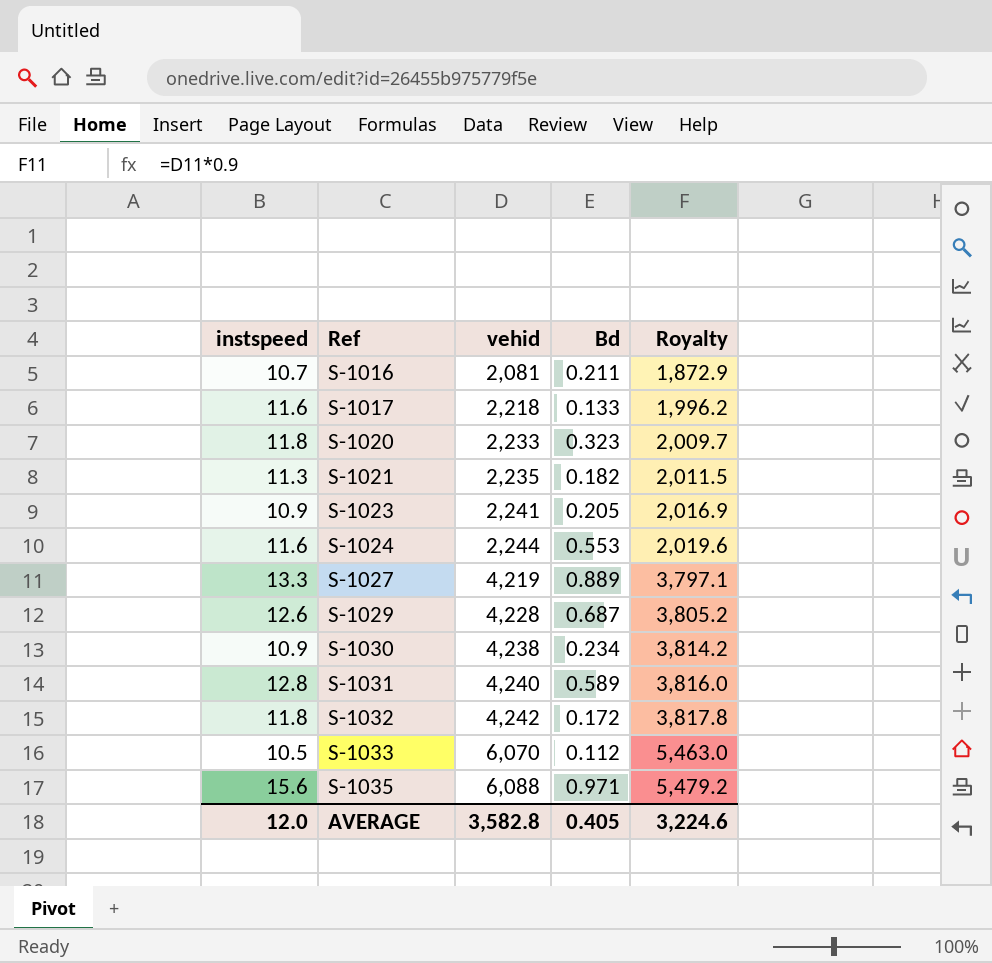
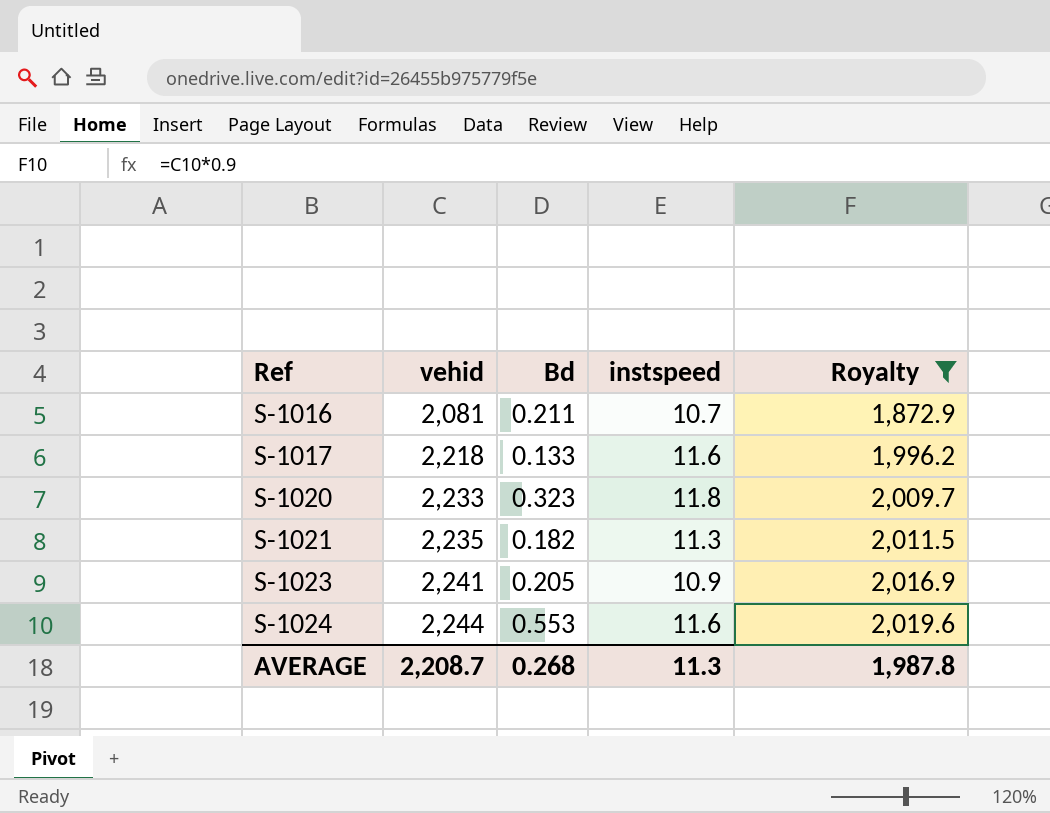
filter: none -> Royalty <= 2,019.6
column instspeed | position: 1 -> 4
AVERAGE | vehid: 3,582.8 -> 2,208.7
AVERAGE | Bd: 0.405 -> 0.268
AVERAGE | instspeed: 12.0 -> 11.3
AVERAGE | Royalty: 3,224.6 -> 1,987.8

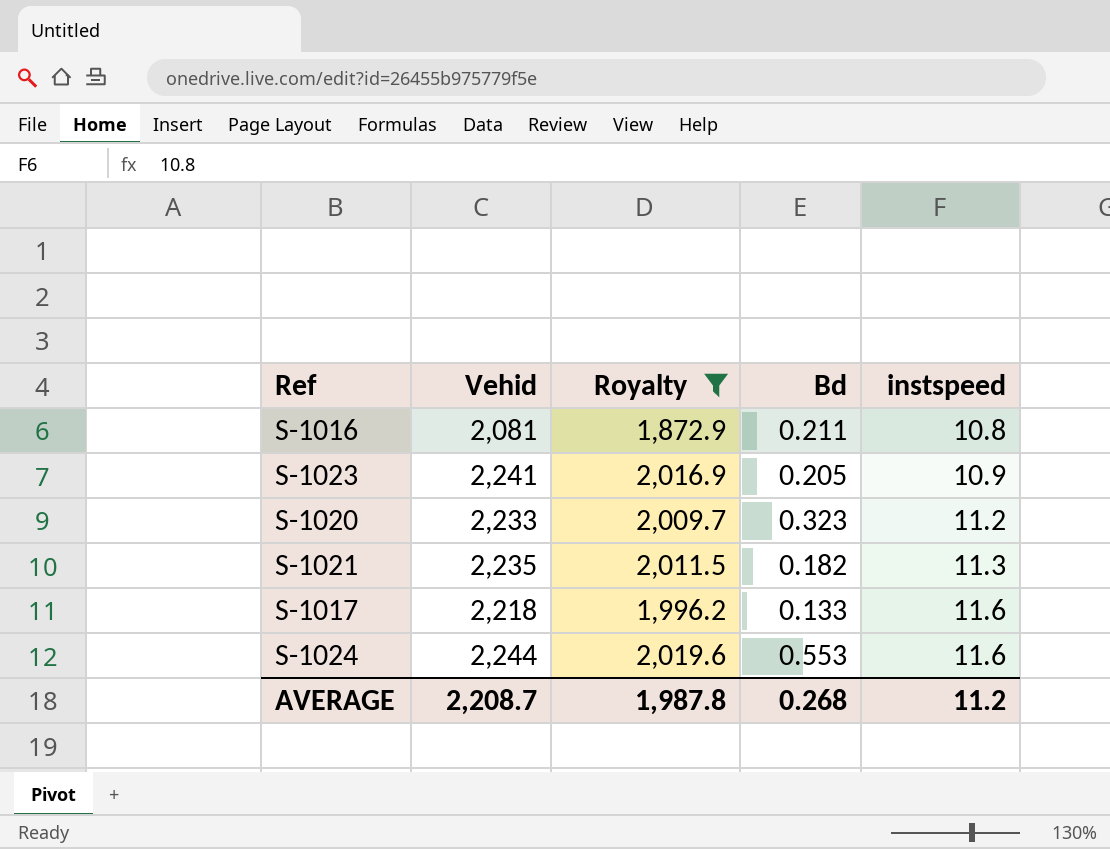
row order: Ref ascending -> instspeed ascending
column name: vehid -> Vehid
column Royalty | position: 5 -> 3
S-1016 | instspeed: 10.7 -> 10.8
S-1020 | instspeed: 11.8 -> 11.2
AVERAGE | instspeed: 11.3 -> 11.2

